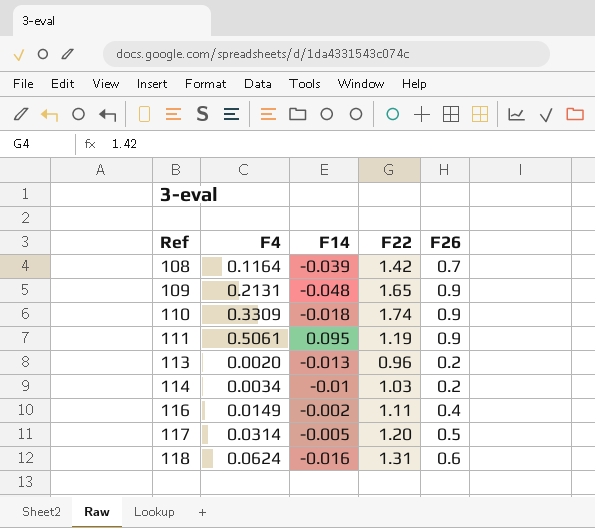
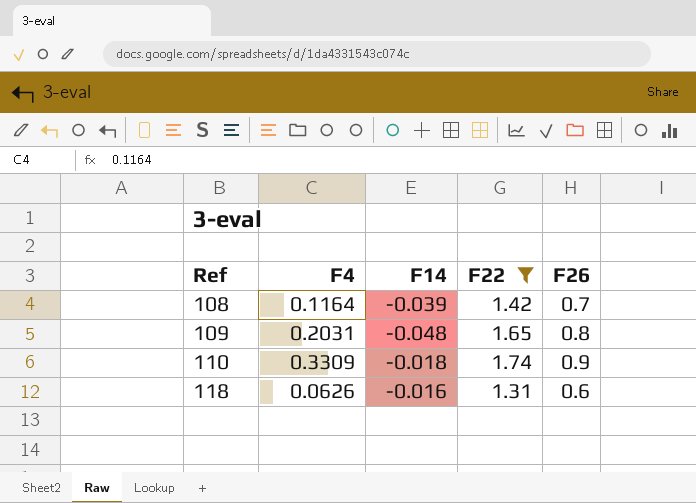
filter: none -> F22 >= 1.31
109 | F4: 0.2131 -> 0.2031
109 | F26: 0.9 -> 0.8
118 | F4: 0.0624 -> 0.0626

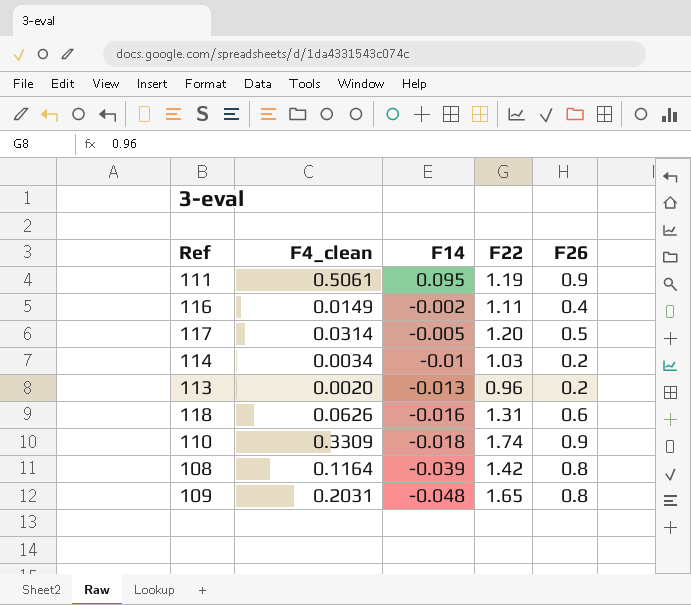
filter: F22 >= 1.31 -> none
row order: Ref ascending -> F14 descending
column name: F4 -> F4_clean
108 | F26: 0.7 -> 0.8

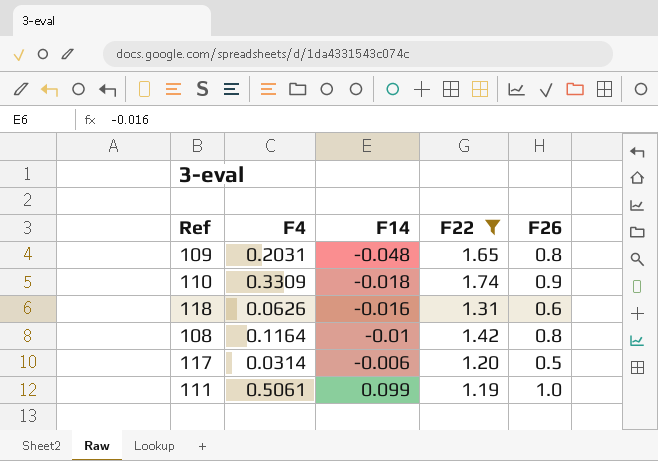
filter: none -> F22 >= 1.19
row order: F14 descending -> F14 ascending
column name: F4_clean -> F4
108 | F14: -0.039 -> -0.01
117 | F14: -0.005 -> -0.006
111 | F14: 0.095 -> 0.099
111 | F26: 0.9 -> 1.0

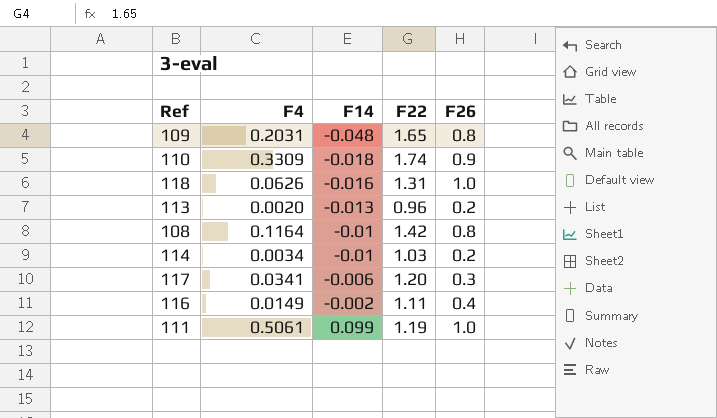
filter: F22 >= 1.19 -> none
118 | F26: 0.6 -> 1.0
117 | F4: 0.0314 -> 0.0341
117 | F26: 0.5 -> 0.3

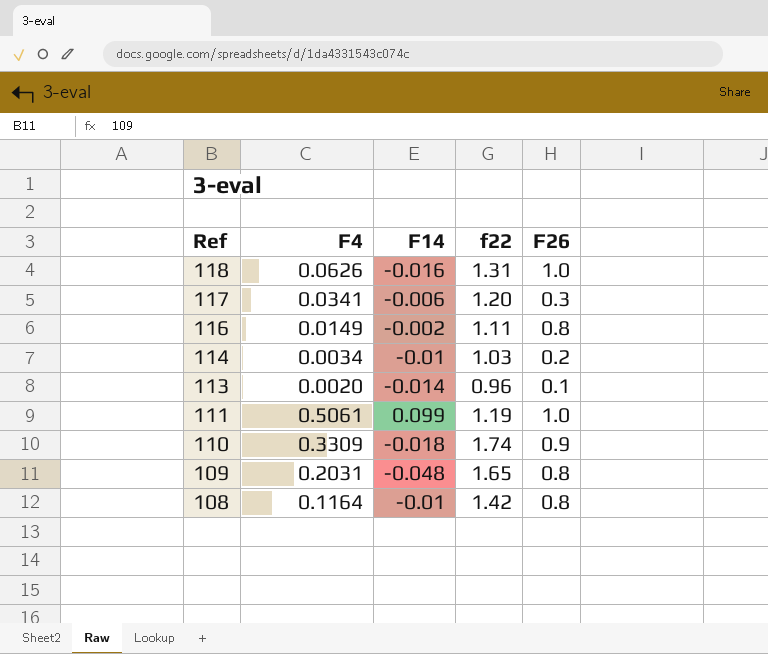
row order: F14 ascending -> Ref descending
column name: F22 -> f22
116 | F26: 0.4 -> 0.8
113 | F14: -0.013 -> -0.014
113 | F26: 0.2 -> 0.1

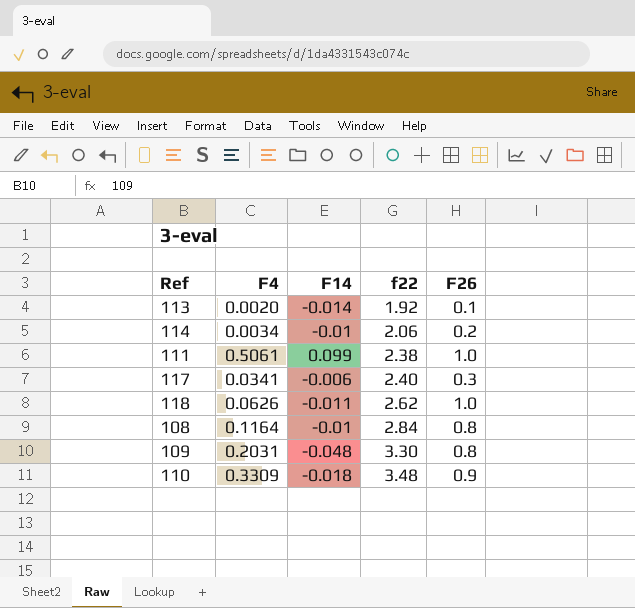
row order: Ref descending -> f22 ascending
row 116: 0.0149 | -0.002 | 1.11 | 0.8 -> none
113 | f22: 0.96 -> 1.92
114 | f22: 1.03 -> 2.06
111 | f22: 1.19 -> 2.38
117 | f22: 1.20 -> 2.40
118 | F14: -0.016 -> -0.011
118 | f22: 1.31 -> 2.62
108 | f22: 1.42 -> 2.84
109 | f22: 1.65 -> 3.30
110 | f22: 1.74 -> 3.48

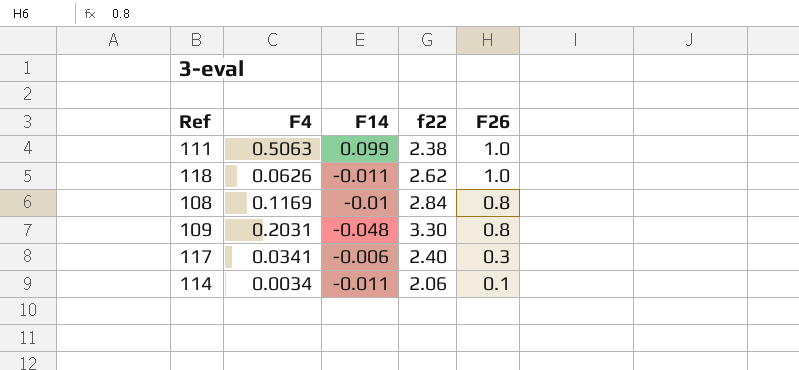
row order: f22 ascending -> F26 descending
row 113: 0.0020 | -0.014 | 1.92 | 0.1 -> none
row 110: 0.3309 | -0.018 | 3.48 | 0.9 -> none
111 | F4: 0.5061 -> 0.5063
108 | F4: 0.1164 -> 0.1169
114 | F14: -0.01 -> -0.011
114 | F26: 0.2 -> 0.1

